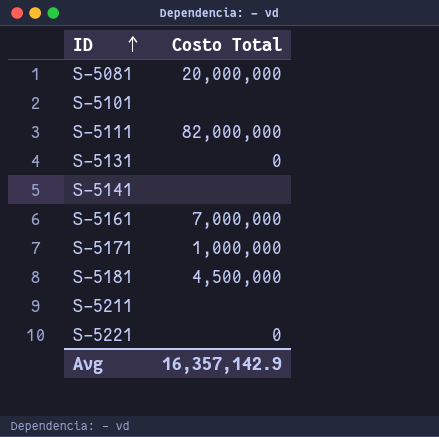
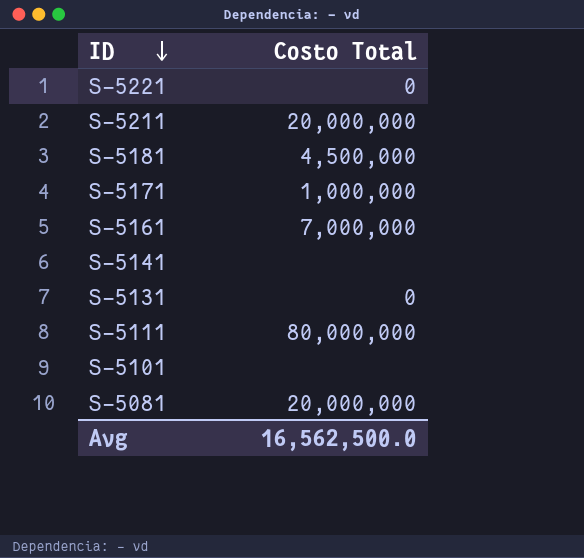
row order: ID ascending -> ID descending
S-5211 | Costo Total: none -> 20,000,000
S-5111 | Costo Total: 82,000,000 -> 80,000,000
Avg | Costo Total: 16,357,142.9 -> 16,562,500.0

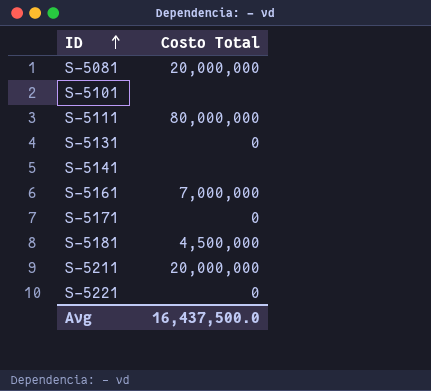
row order: ID descending -> ID ascending
S-5171 | Costo Total: 1,000,000 -> 0
Avg | Costo Total: 16,562,500.0 -> 16,437,500.0

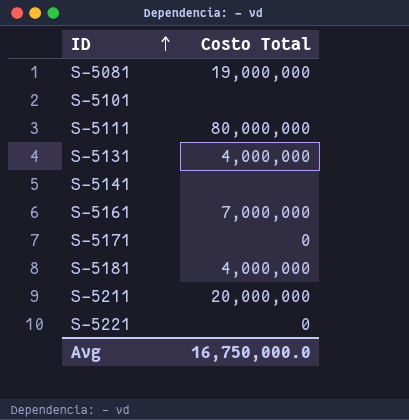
S-5081 | Costo Total: 20,000,000 -> 19,000,000
S-5131 | Costo Total: 0 -> 4,000,000
S-5181 | Costo Total: 4,500,000 -> 4,000,000
Avg | Costo Total: 16,437,500.0 -> 16,750,000.0

